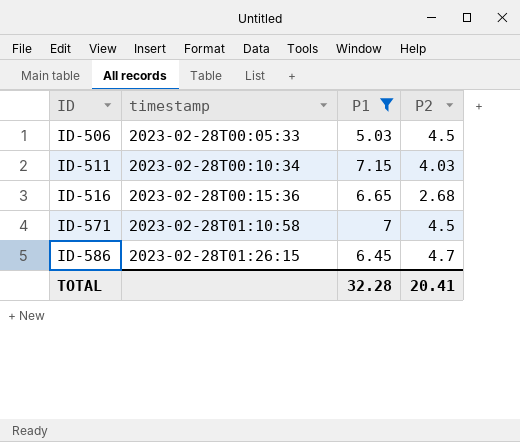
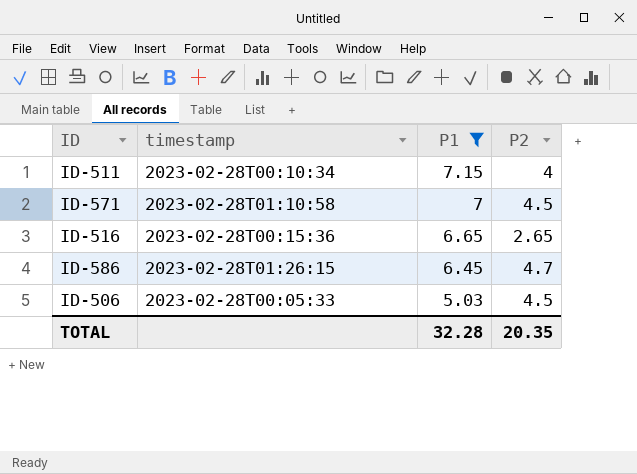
row order: ID ascending -> P1 descending
ID-511 | P2: 4.03 -> 4
ID-516 | P2: 2.68 -> 2.65
TOTAL | P2: 20.41 -> 20.35

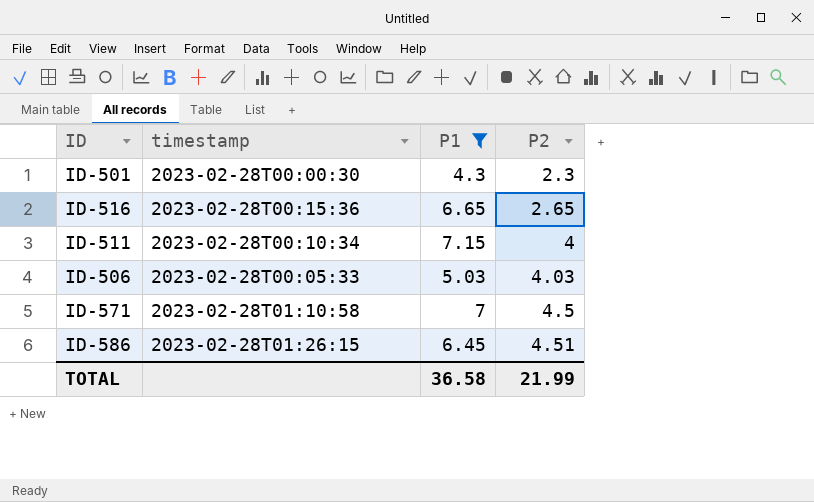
row order: P1 descending -> P2 ascending
row ID-501: none -> 2023-02-28T00:00:30 | 4.3 | 2.3
ID-506 | P2: 4.5 -> 4.03
ID-586 | P2: 4.7 -> 4.51
TOTAL | P1: 32.28 -> 36.58
TOTAL | P2: 20.35 -> 21.99

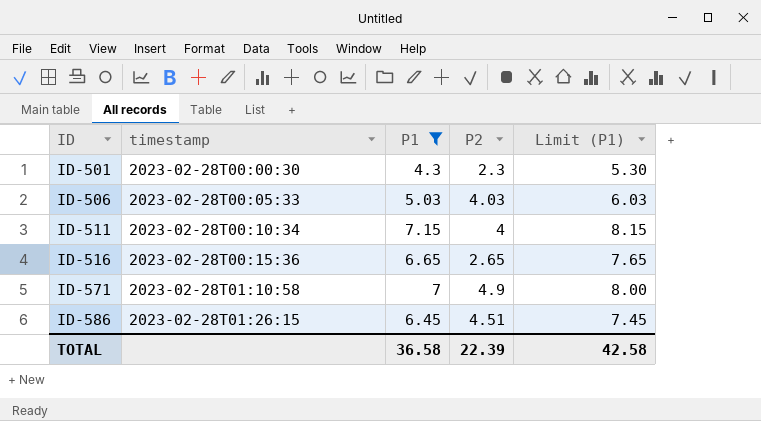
row order: P2 ascending -> ID ascending
column Limit (P1) | formula: none -> [P1] + 1
ID-571 | P2: 4.5 -> 4.9
TOTAL | P2: 21.99 -> 22.39

